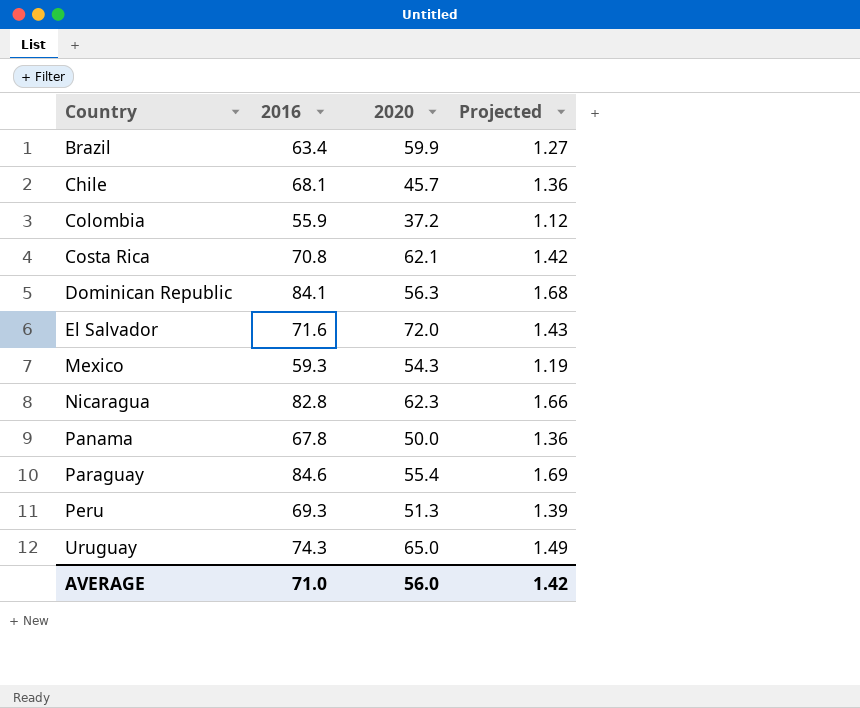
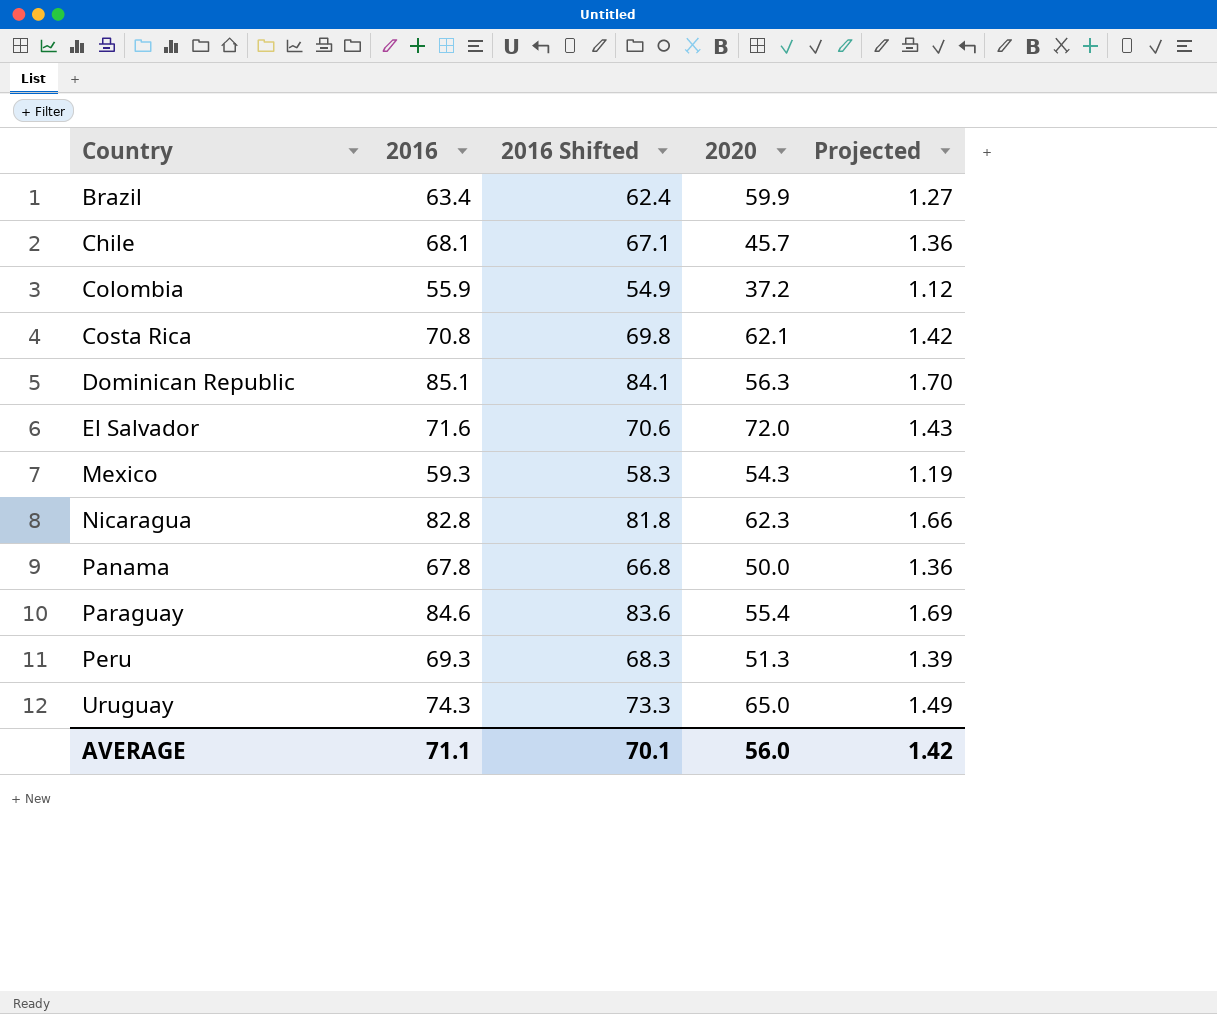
column 2016 Shifted | formula: none -> [2016] - 1
Dominican Republic | 2016: 84.1 -> 85.1
Dominican Republic | Projected: 1.68 -> 1.70
AVERAGE | 2016: 71.0 -> 71.1

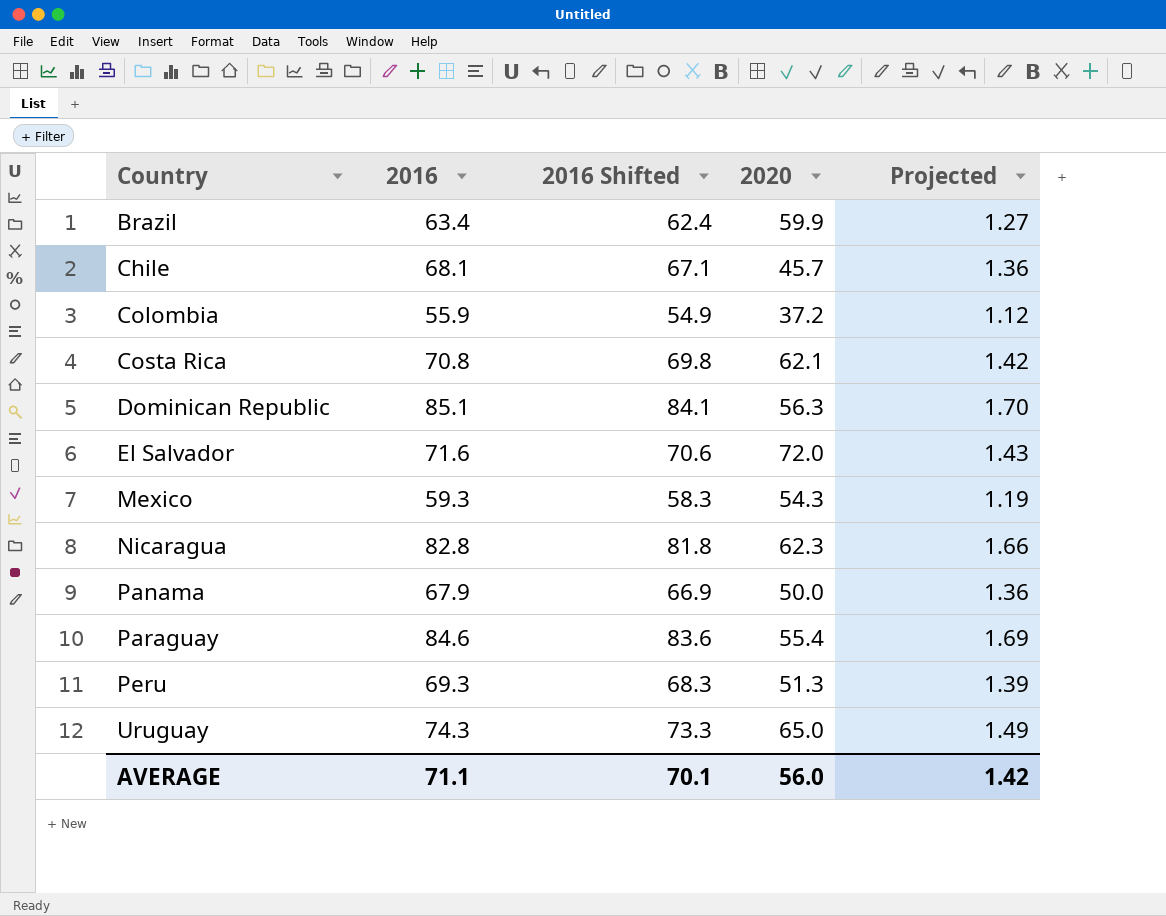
Panama | 2016: 67.8 -> 67.9
Panama | 2016 Shifted: 66.8 -> 66.9

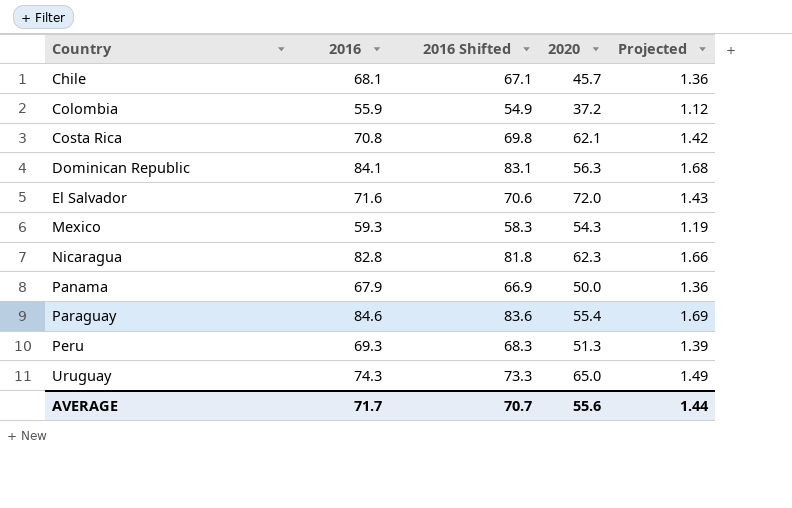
row Brazil: 63.4 | 62.4 | 59.9 | 1.27 -> none
Dominican Republic | 2016: 85.1 -> 84.1
Dominican Republic | 2016 Shifted: 84.1 -> 83.1
Dominican Republic | Projected: 1.70 -> 1.68
AVERAGE | 2016: 71.1 -> 71.7
AVERAGE | 2016 Shifted: 70.1 -> 70.7
AVERAGE | 2020: 56.0 -> 55.6
AVERAGE | Projected: 1.42 -> 1.44

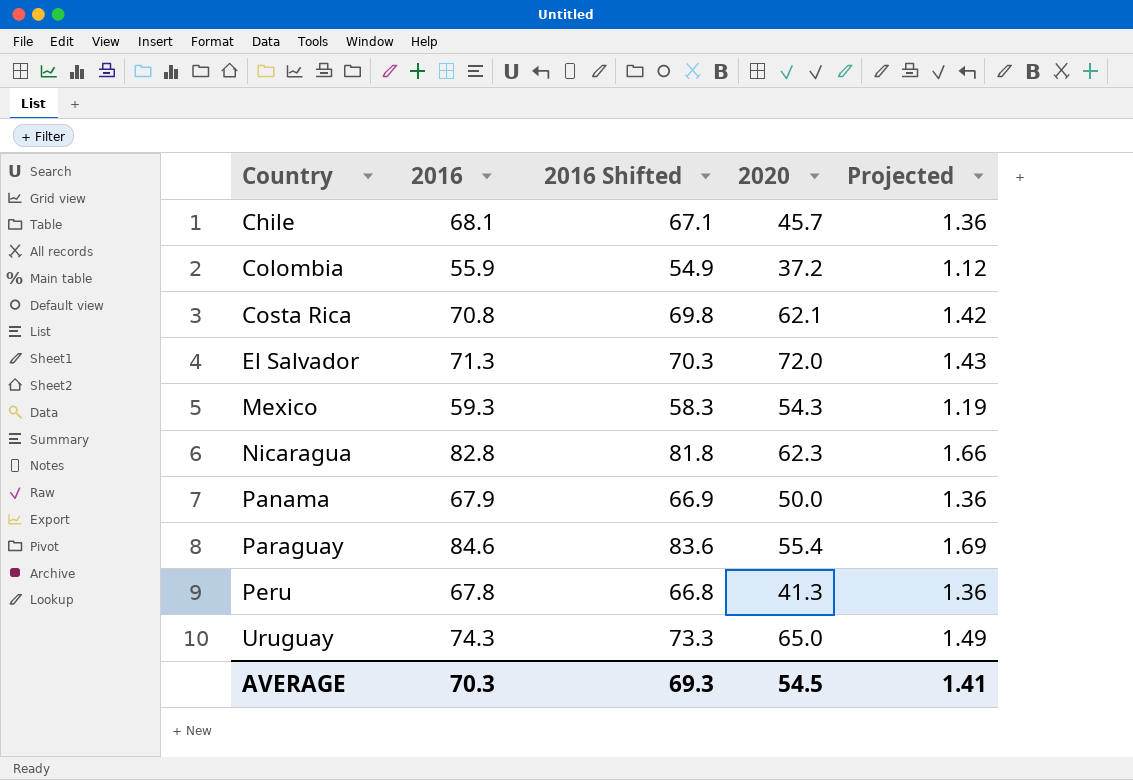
row Dominican Republic: 84.1 | 83.1 | 56.3 | 1.68 -> none
El Salvador | 2016: 71.6 -> 71.3
El Salvador | 2016 Shifted: 70.6 -> 70.3
Peru | 2016: 69.3 -> 67.8
Peru | 2016 Shifted: 68.3 -> 66.8
Peru | 2020: 51.3 -> 41.3
Peru | Projected: 1.39 -> 1.36
AVERAGE | 2016: 71.7 -> 70.3
AVERAGE | 2016 Shifted: 70.7 -> 69.3
AVERAGE | 2020: 55.6 -> 54.5
AVERAGE | Projected: 1.44 -> 1.41

